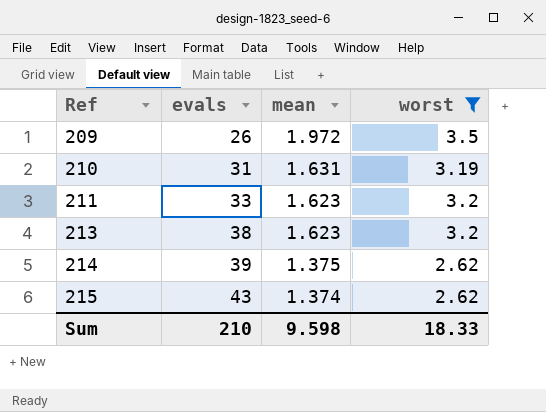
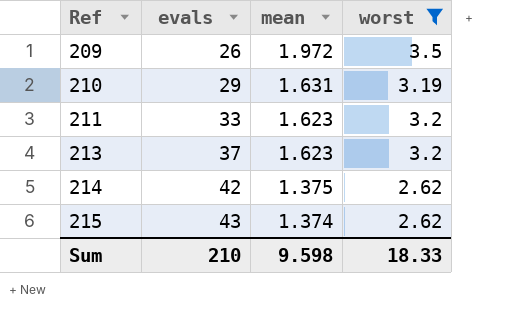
210 | evals: 31 -> 29
213 | evals: 38 -> 37
214 | evals: 39 -> 42

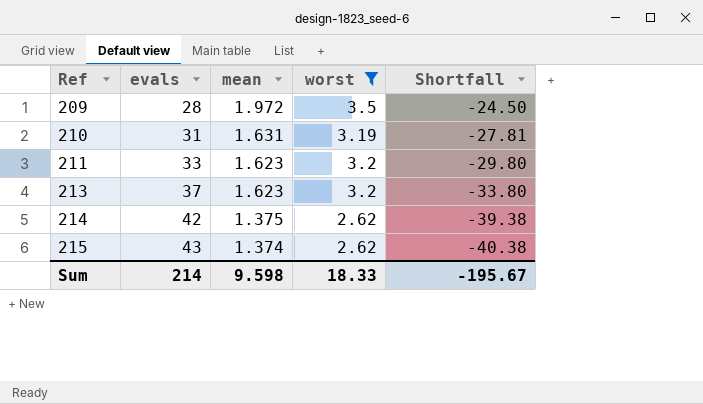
column Shortfall | formula: none -> [worst] - [evals]
209 | evals: 26 -> 28
210 | evals: 29 -> 31
Sum | evals: 210 -> 214

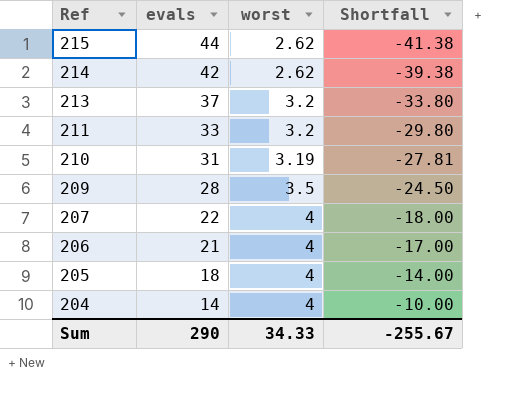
filter: worst != 4 -> none
row order: Ref ascending -> Ref descending
column mean | position: 3 -> none
215 | evals: 43 -> 44
215 | Shortfall: -40.38 -> -41.38
Sum | evals: 214 -> 290
Sum | worst: 18.33 -> 34.33
Sum | Shortfall: -195.67 -> -255.67

